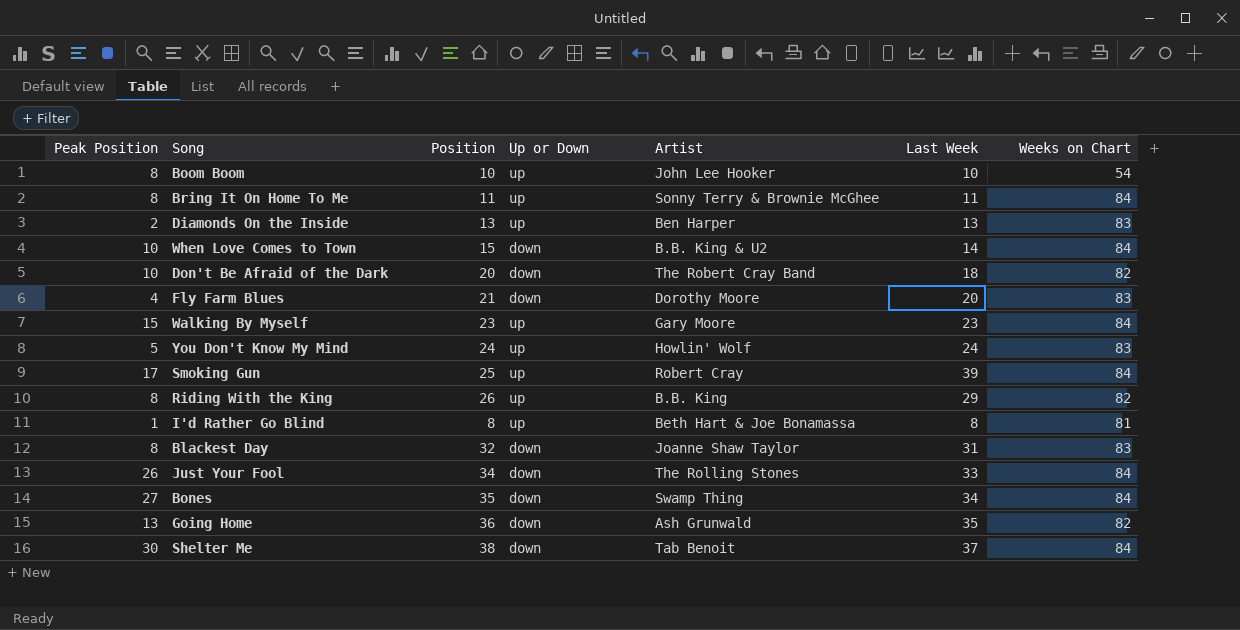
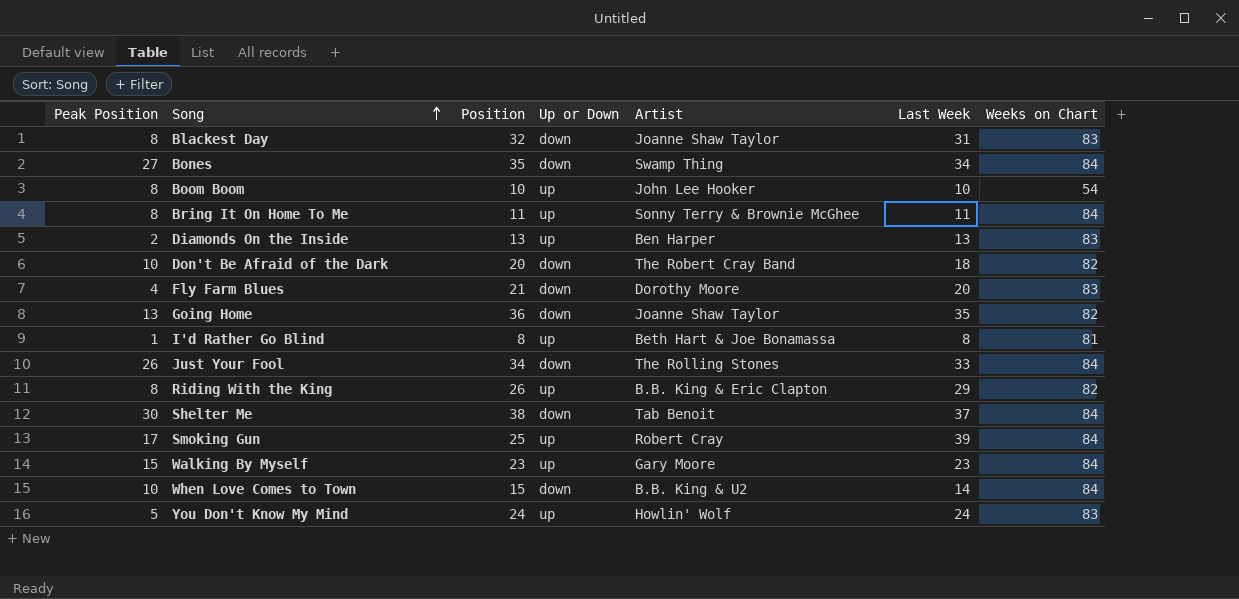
row order: none -> Song ascending
Going Home | Artist: Ash Grunwald -> Joanne Shaw Taylor
Riding With the King | Artist: B.B. King -> B.B. King & Eric Clapton

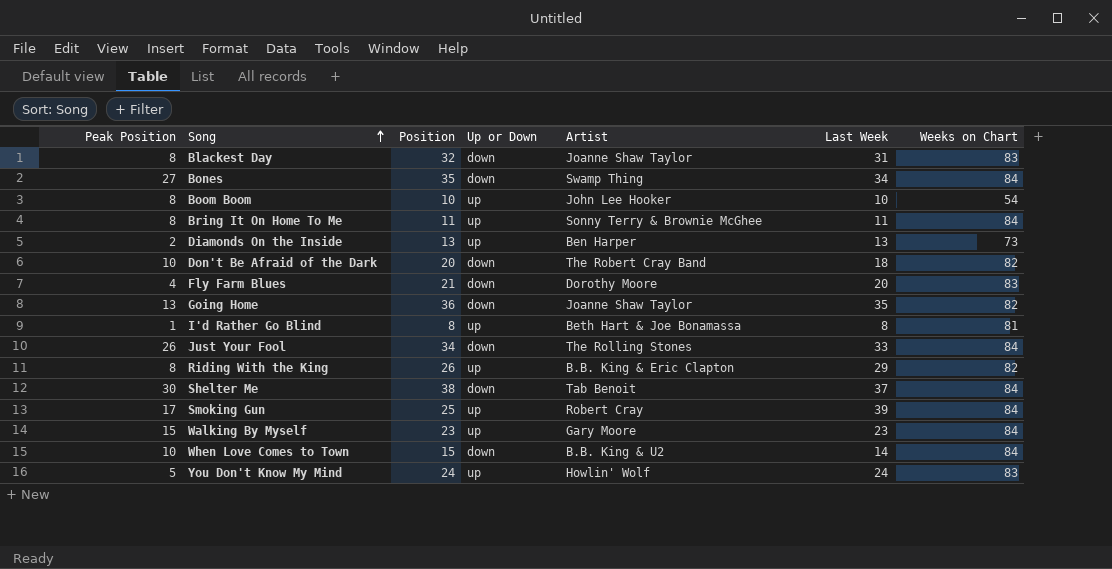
Diamonds On the Inside | Weeks on Chart: 83 -> 73

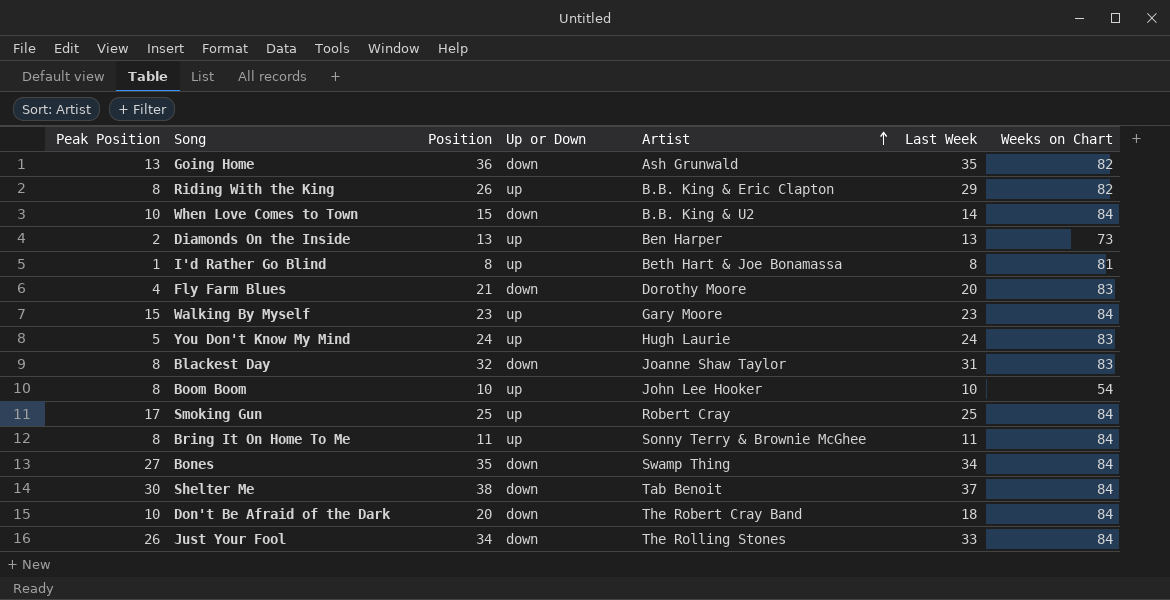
row order: Song ascending -> Artist ascending
Going Home | Artist: Joanne Shaw Taylor -> Ash Grunwald
You Don't Know My Mind | Artist: Howlin' Wolf -> Hugh Laurie
Smoking Gun | Last Week: 39 -> 25
Don't Be Afraid of the Dark | Weeks on Chart: 82 -> 84

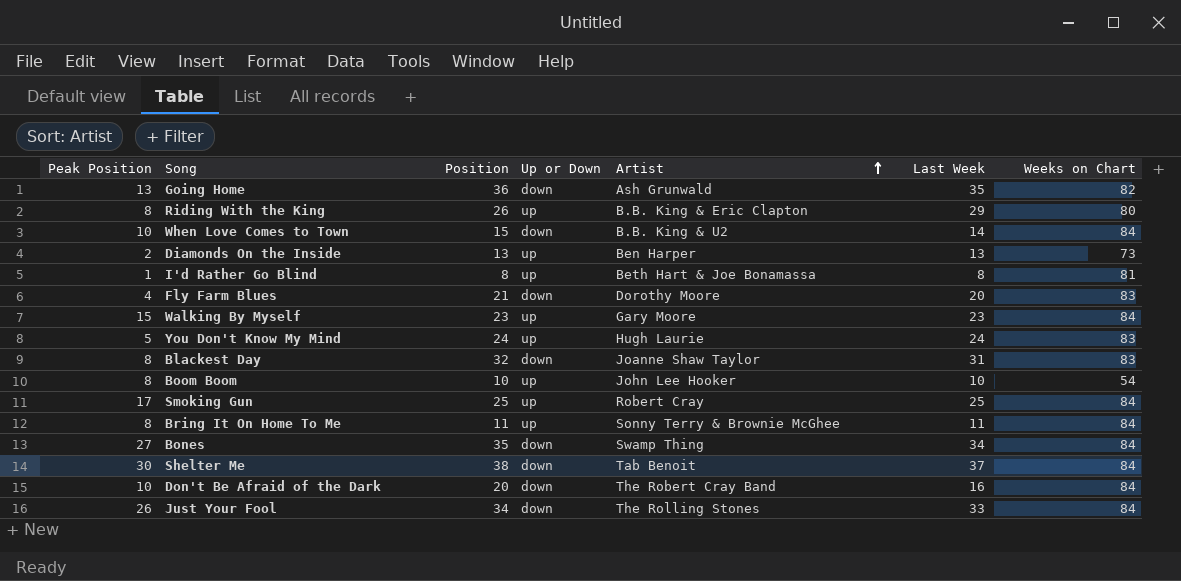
Riding With the King | Weeks on Chart: 82 -> 80
Don't Be Afraid of the Dark | Last Week: 18 -> 16

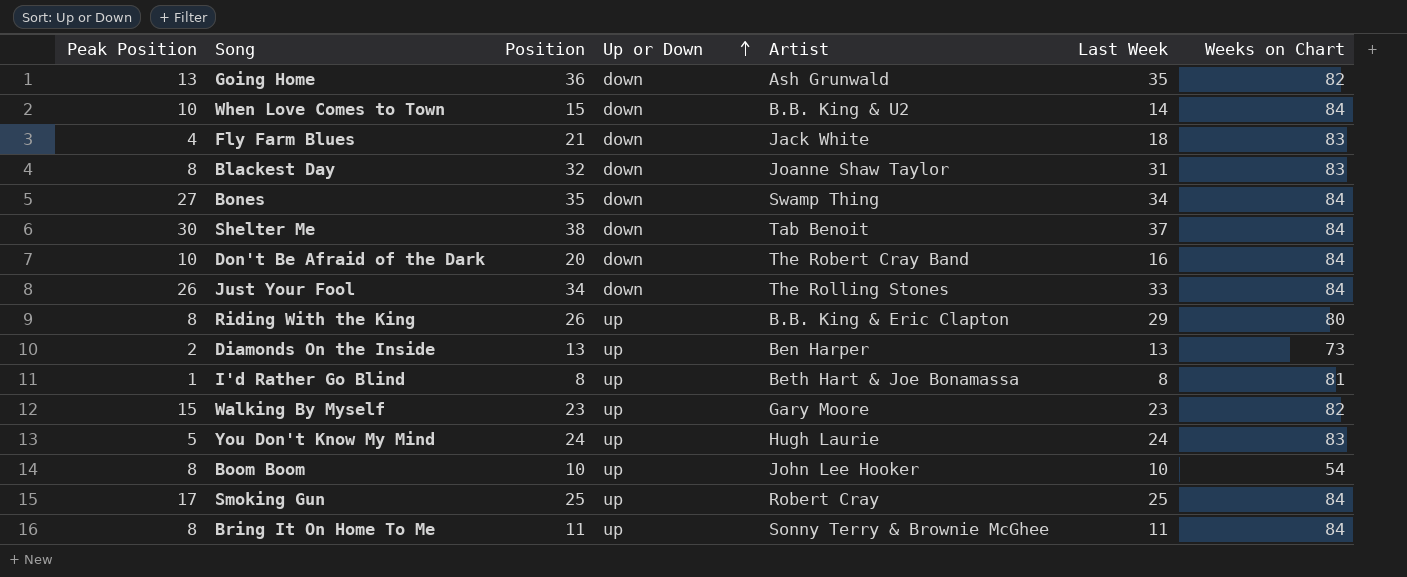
row order: Artist ascending -> Up or Down ascending
Fly Farm Blues | Artist: Dorothy Moore -> Jack White
Fly Farm Blues | Last Week: 20 -> 18
Walking By Myself | Weeks on Chart: 84 -> 82

